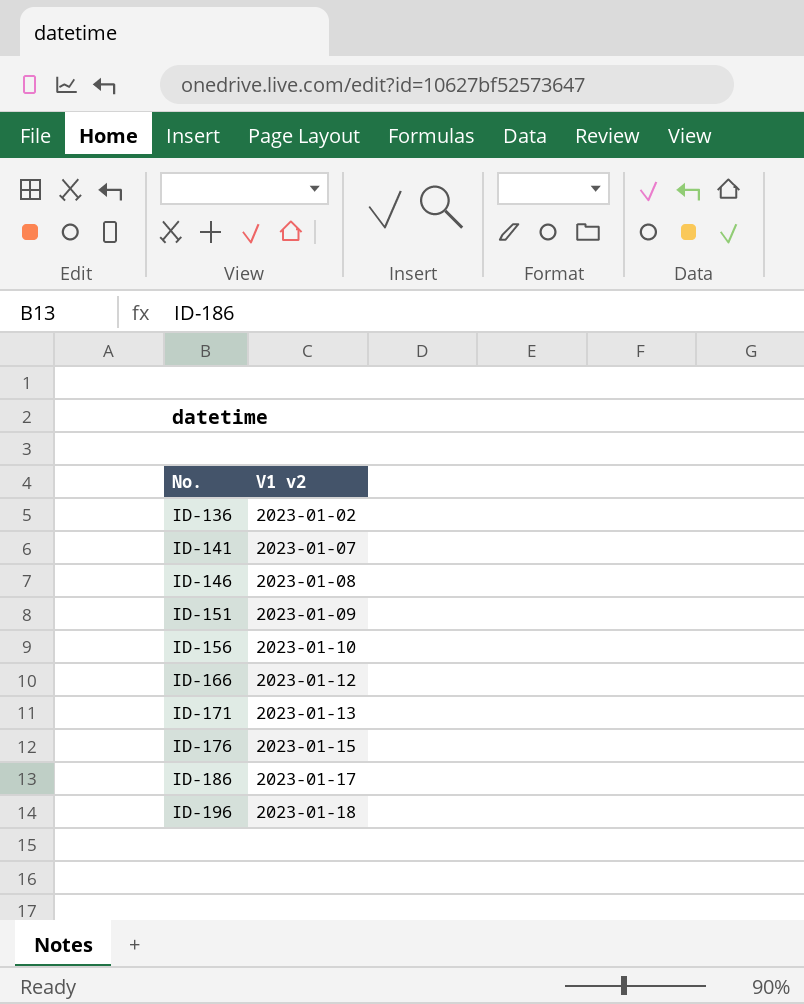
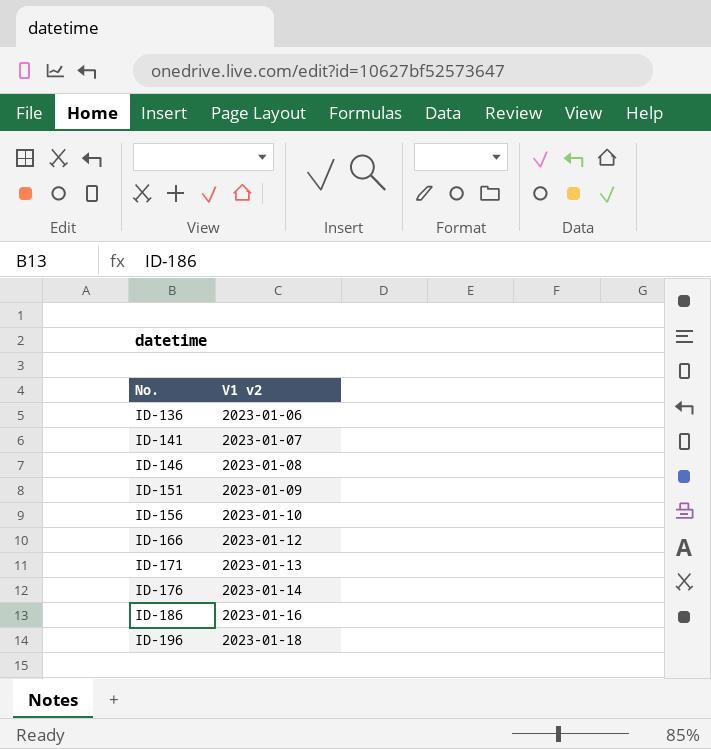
ID-136 | V1 v2: 2023-01-02 -> 2023-01-06
ID-176 | V1 v2: 2023-01-15 -> 2023-01-14
ID-186 | V1 v2: 2023-01-17 -> 2023-01-16

